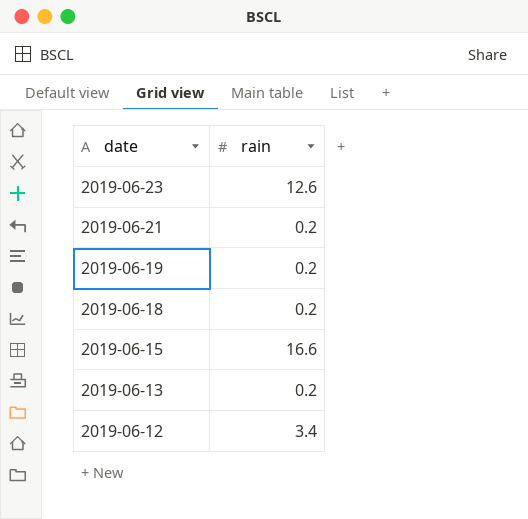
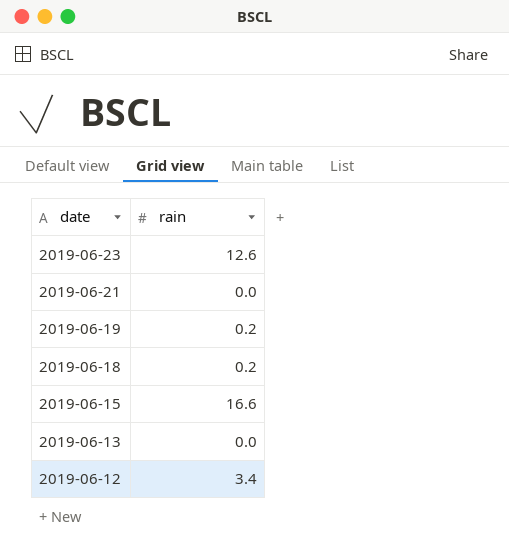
2019-06-21 | rain: 0.2 -> 0.0
2019-06-13 | rain: 0.2 -> 0.0

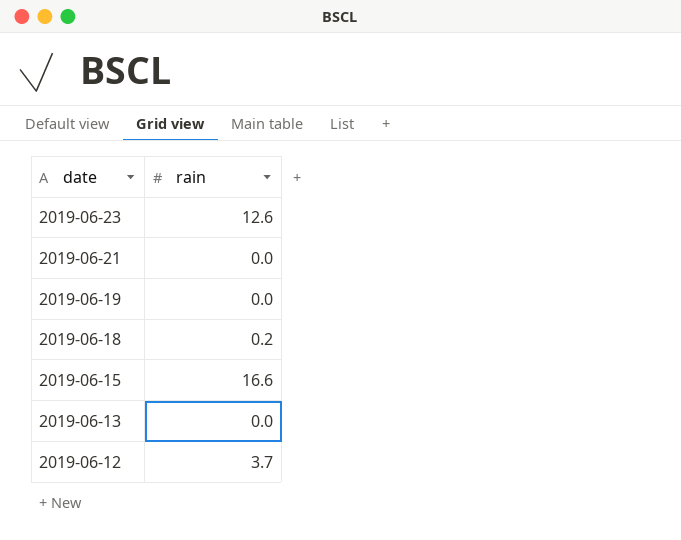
2019-06-19 | rain: 0.2 -> 0.0
2019-06-12 | rain: 3.4 -> 3.7

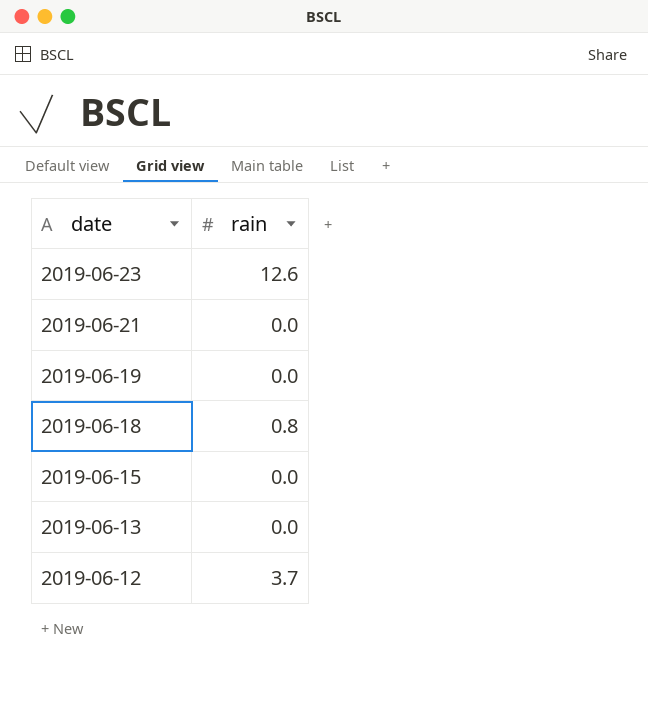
2019-06-18 | rain: 0.2 -> 0.8
2019-06-15 | rain: 16.6 -> 0.0

